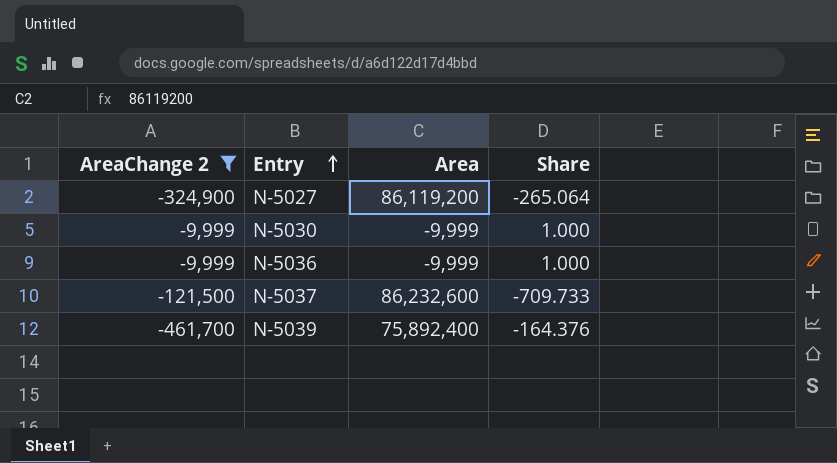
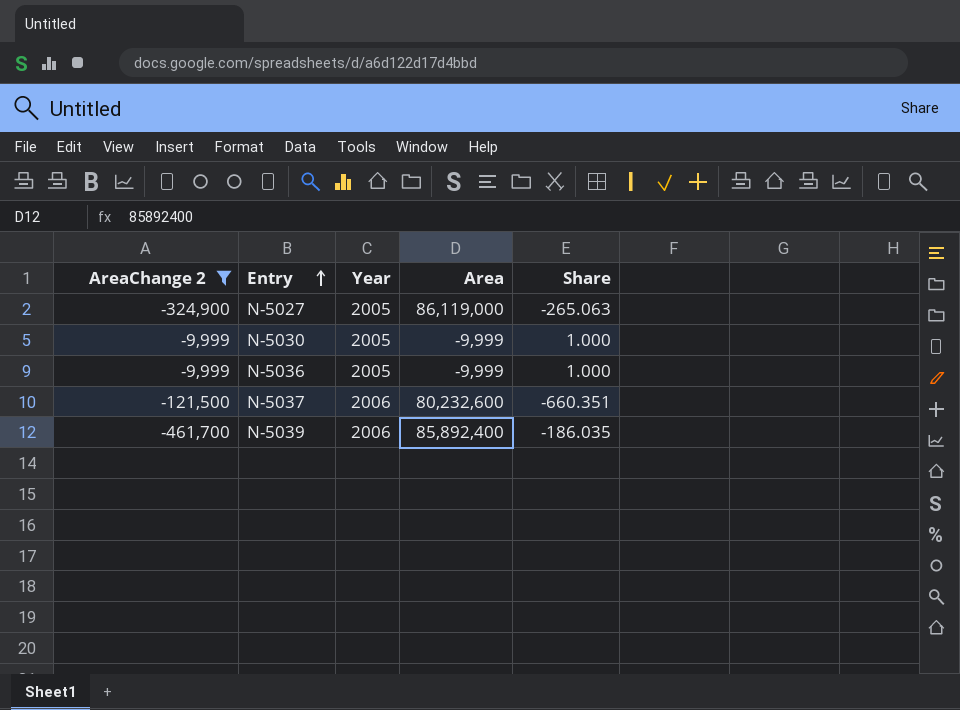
column Year | position: none -> 3
N-5027 | Area: 86,119,200 -> 86,119,000
N-5027 | Share: -265.064 -> -265.063
N-5037 | Area: 86,232,600 -> 80,232,600
N-5037 | Share: -709.733 -> -660.351
N-5039 | Area: 75,892,400 -> 85,892,400
N-5039 | Share: -164.376 -> -186.035

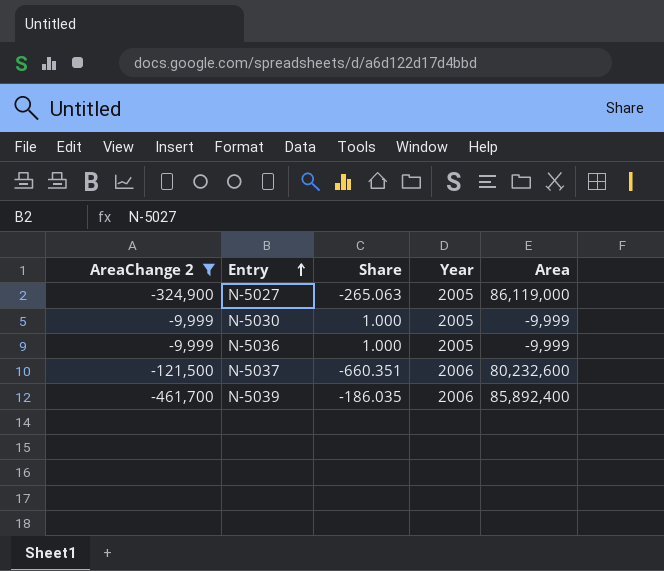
column Share | position: 5 -> 3

